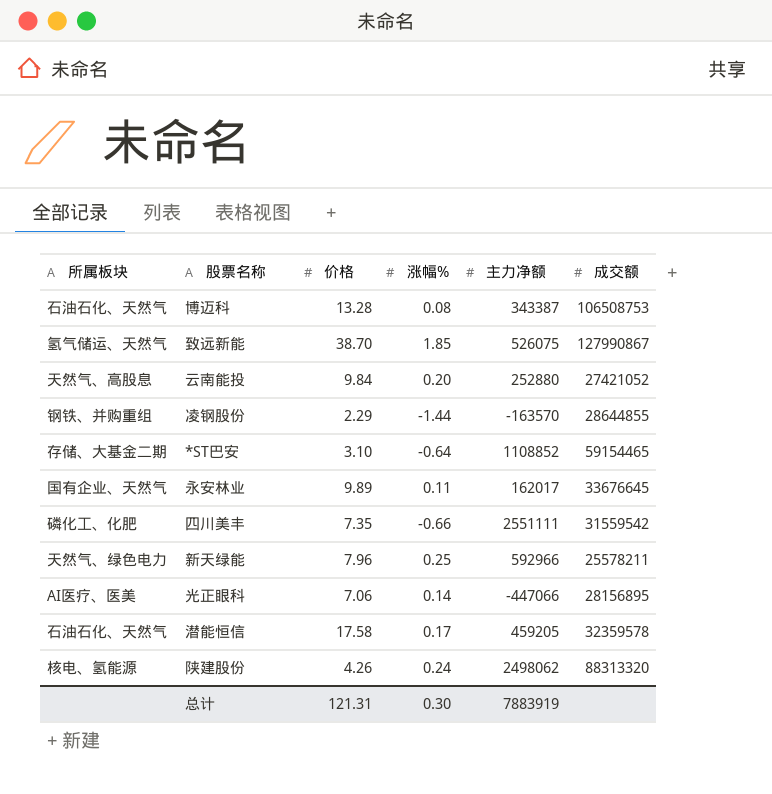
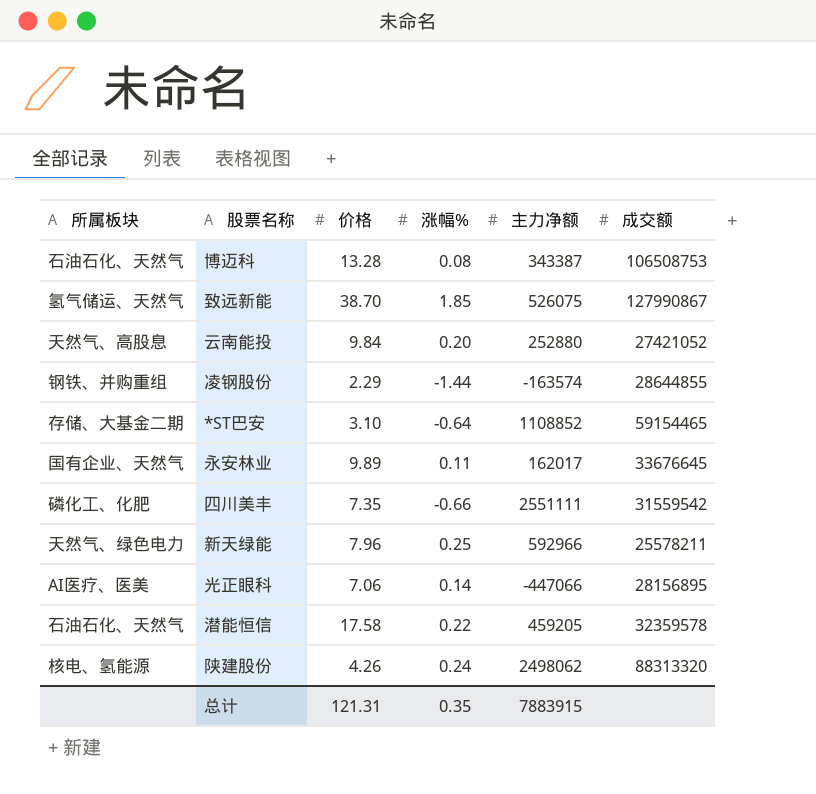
凌钢股份 | 主力净额: -163570 -> -163574
潜能恒信 | 涨幅%: 0.17 -> 0.22
总计 | 涨幅%: 0.30 -> 0.35
总计 | 主力净额: 7883919 -> 7883915

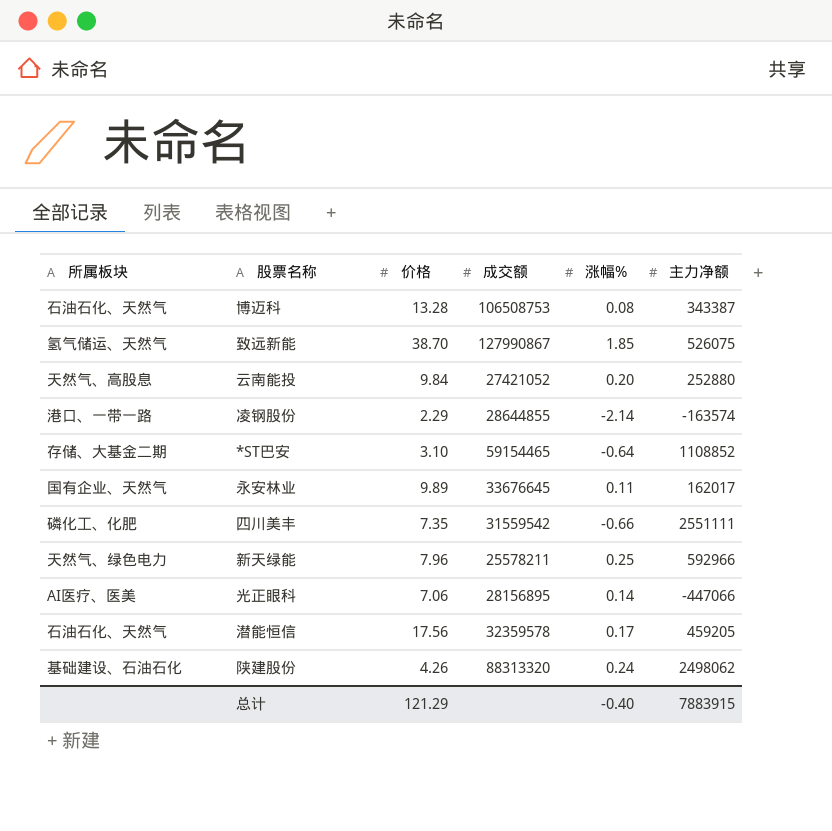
column 成交额 | position: 6 -> 4
凌钢股份 | 所属板块: 钢铁、并购重组 -> 港口、一带一路
凌钢股份 | 涨幅%: -1.44 -> -2.14
潜能恒信 | 价格: 17.58 -> 17.56
潜能恒信 | 涨幅%: 0.22 -> 0.17
陕建股份 | 所属板块: 核电、氢能源 -> 基础建设、石油石化
总计 | 价格: 121.31 -> 121.29
总计 | 涨幅%: 0.35 -> -0.40

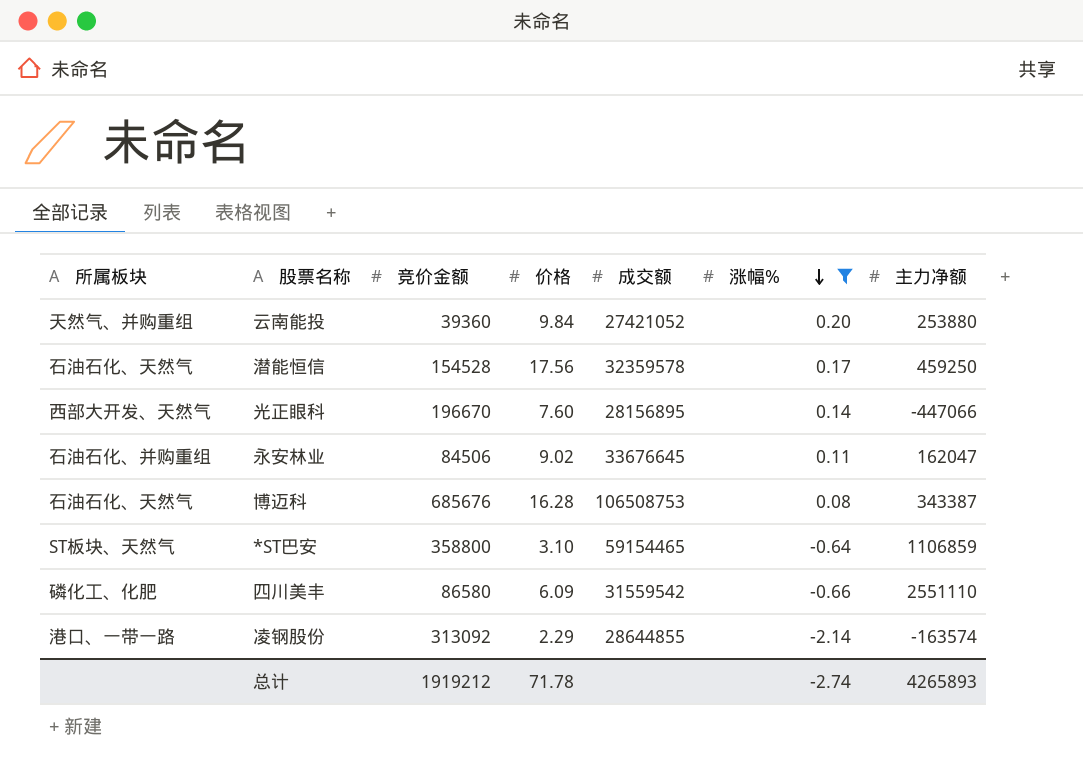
filter: none -> 涨幅% <= 0.20
row order: none -> 涨幅% descending
column 竞价金额 | position: none -> 3
云南能投 | 所属板块: 天然气、高股息 -> 天然气、并购重组
云南能投 | 主力净额: 252880 -> 253880
潜能恒信 | 主力净额: 459205 -> 459250
光正眼科 | 所属板块: AI医疗、医美 -> 西部大开发、天然气
光正眼科 | 价格: 7.06 -> 7.60
永安林业 | 所属板块: 国有企业、天然气 -> 石油石化、并购重组
永安林业 | 价格: 9.89 -> 9.02
永安林业 | 主力净额: 162017 -> 162047
博迈科 | 价格: 13.28 -> 16.28
*ST巴安 | 所属板块: 存储、大基金二期 -> ST板块、天然气
*ST巴安 | 主力净额: 1108852 -> 1106859
四川美丰 | 价格: 7.35 -> 6.09
四川美丰 | 主力净额: 2551111 -> 2551110
总计 | 价格: 121.29 -> 71.78
总计 | 涨幅%: -0.40 -> -2.74
总计 | 主力净额: 7883915 -> 4265893

